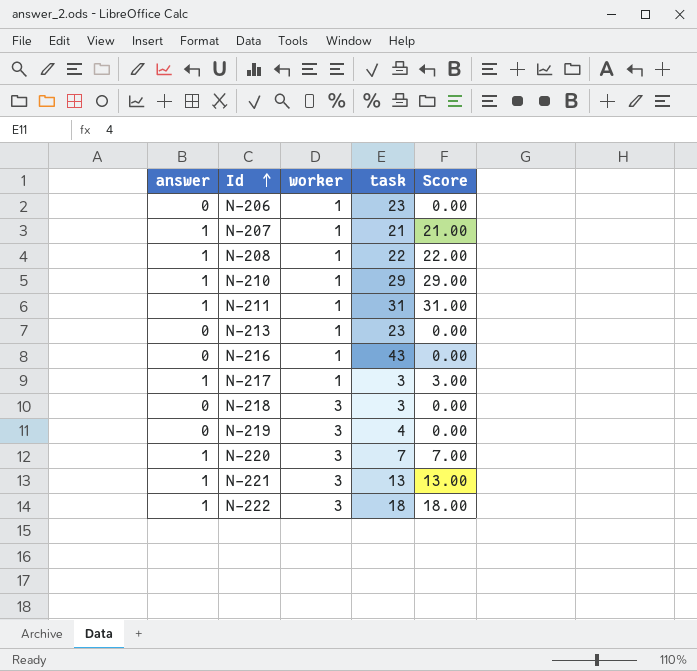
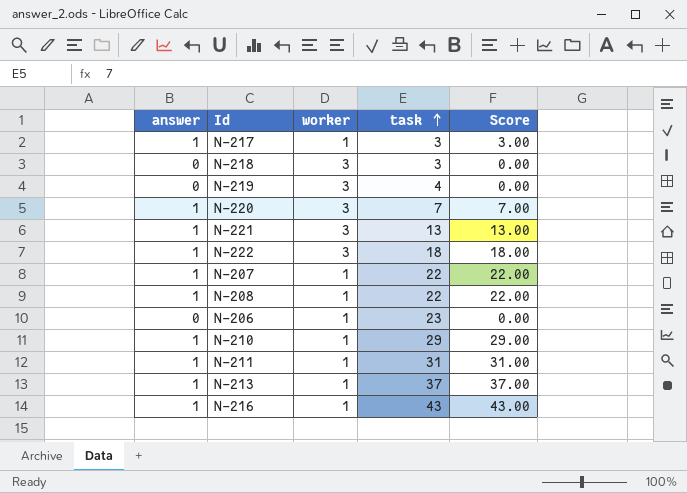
row order: Id ascending -> task ascending
N-207 | task: 21 -> 22
N-207 | Score: 21.00 -> 22.00
N-213 | answer: 0 -> 1
N-213 | task: 23 -> 37
N-213 | Score: 0.00 -> 37.00
N-216 | answer: 0 -> 1
N-216 | Score: 0.00 -> 43.00

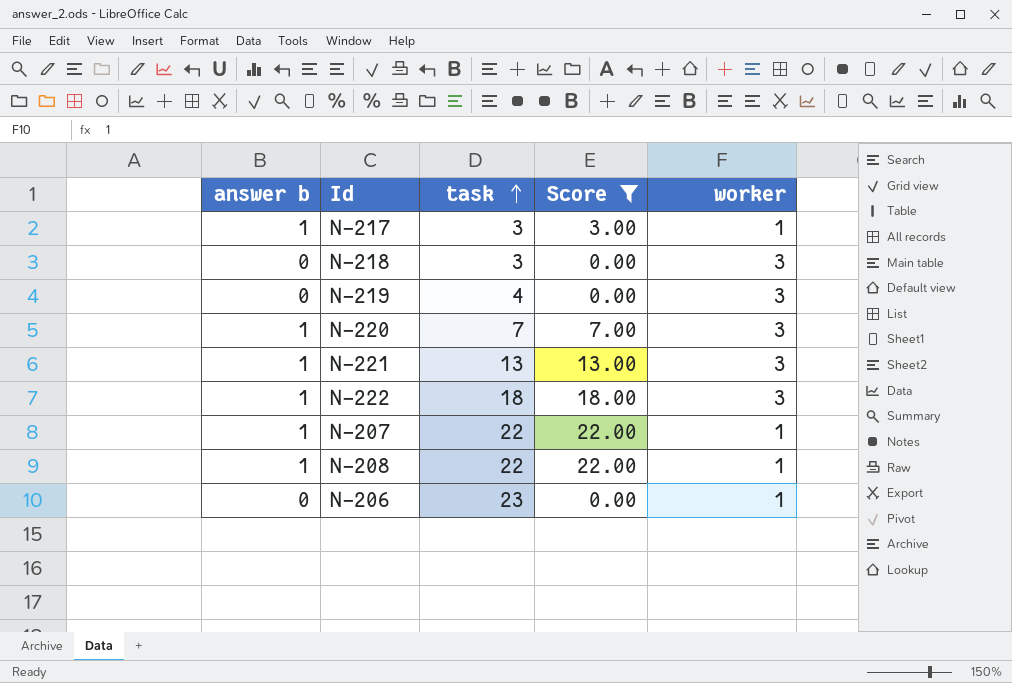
filter: none -> Score <= 22.00
column name: answer -> answer b
column worker | position: 3 -> 5

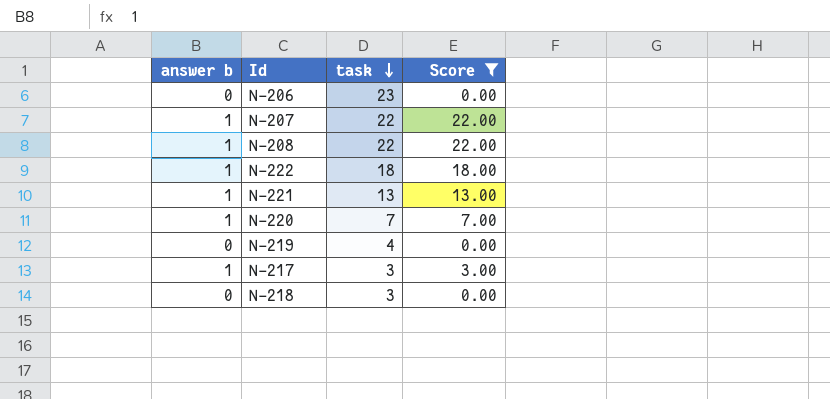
row order: task ascending -> task descending
column worker | position: 5 -> none

